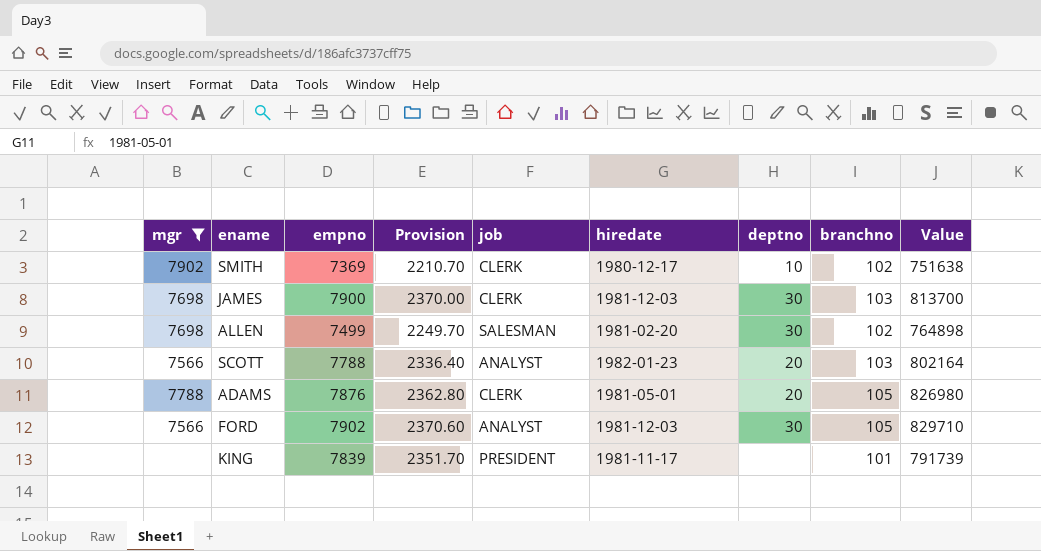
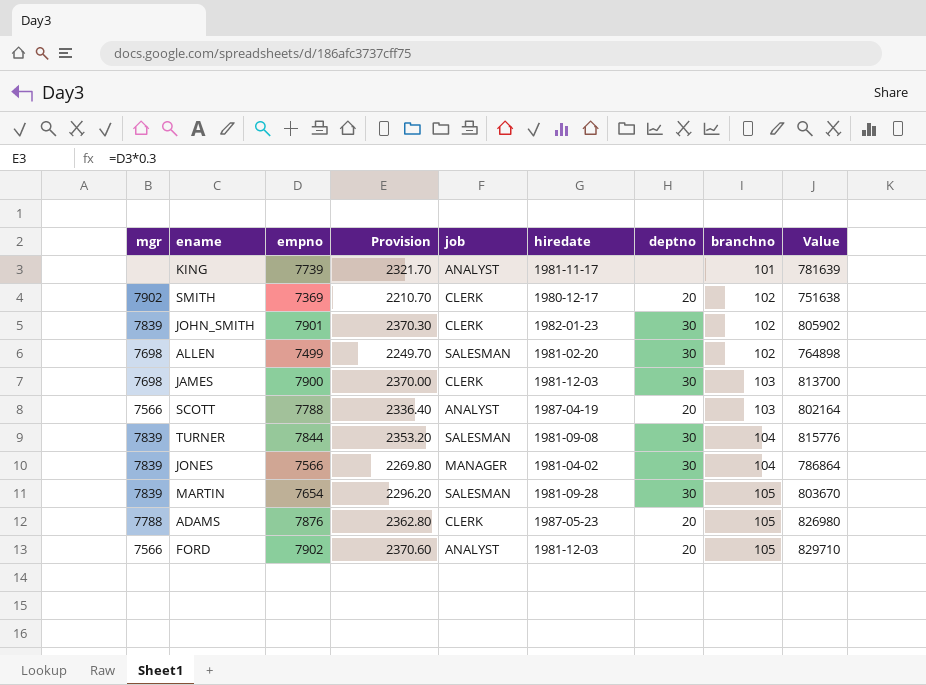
filter: mgr != 7839 -> none
row order: none -> branchno ascending
KING | empno: 7839 -> 7739
KING | Provision: 2351.70 -> 2321.70
KING | job: PRESIDENT -> ANALYST
KING | Value: 791739 -> 781639
SMITH | deptno: 10 -> 20
SCOTT | hiredate: 1982-01-23 -> 1987-04-19
ADAMS | hiredate: 1981-05-01 -> 1987-05-23
FORD | deptno: 30 -> 20

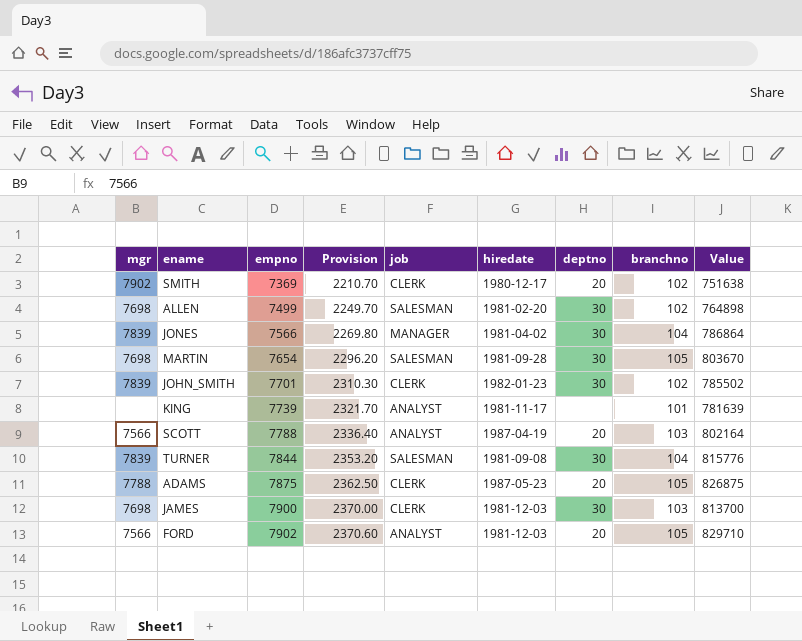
row order: branchno ascending -> empno ascending
MARTIN | mgr: 7839 -> 7698
JOHN_SMITH | empno: 7901 -> 7701
JOHN_SMITH | Provision: 2370.30 -> 2310.30
JOHN_SMITH | Value: 805902 -> 785502
ADAMS | empno: 7876 -> 7875
ADAMS | Provision: 2362.80 -> 2362.50
ADAMS | Value: 826980 -> 826875

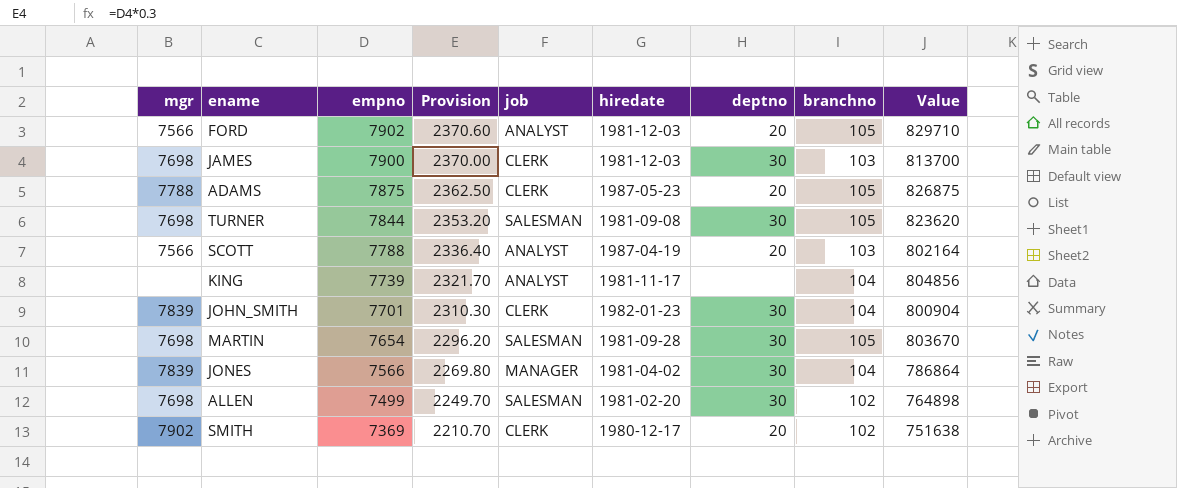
row order: empno ascending -> empno descending
TURNER | mgr: 7839 -> 7698
TURNER | branchno: 104 -> 105
TURNER | Value: 815776 -> 823620
KING | branchno: 101 -> 104
KING | Value: 781639 -> 804856
JOHN_SMITH | branchno: 102 -> 104
JOHN_SMITH | Value: 785502 -> 800904

